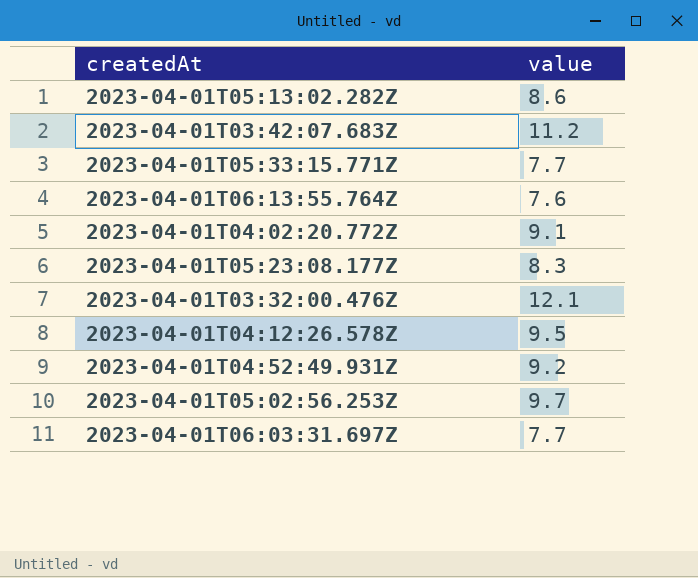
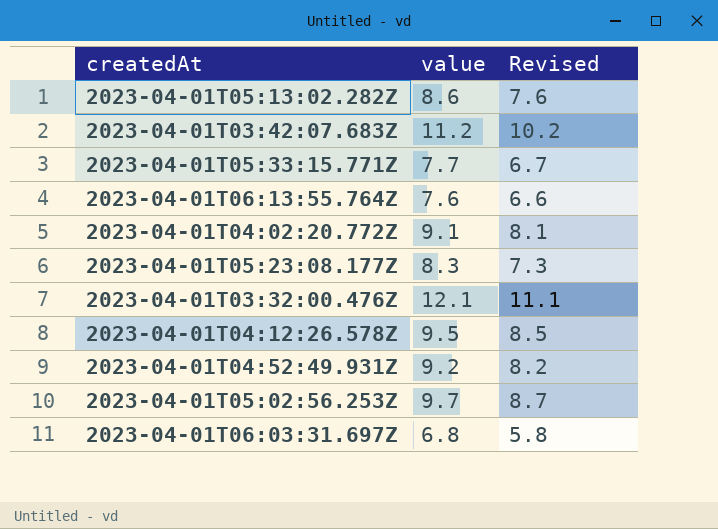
column Revised | formula: none -> [value] - 1
2023-04-01T06:03:31.697Z | value: 7.7 -> 6.8

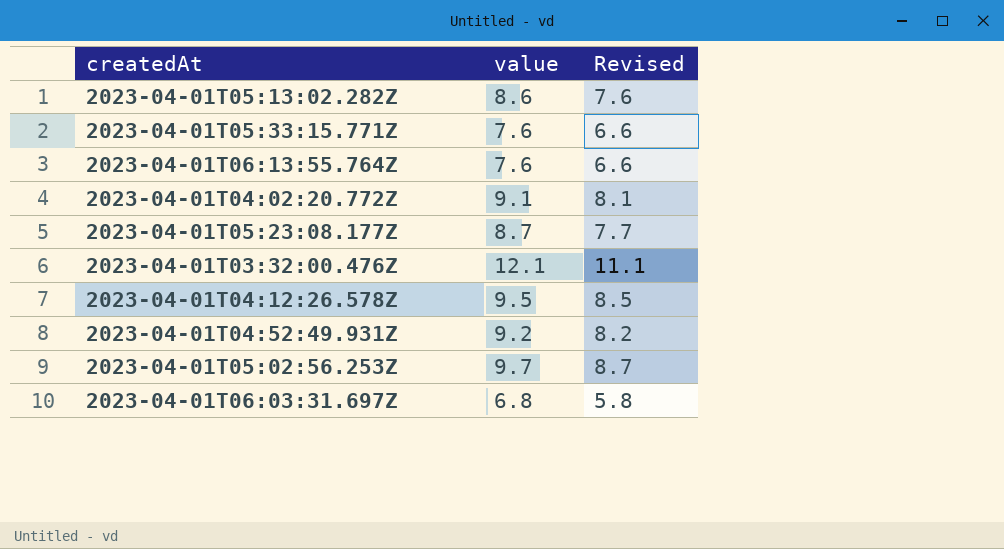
row 2023-04-01T03:42:07.683Z: 11.2 | 10.2 -> none
2023-04-01T05:33:15.771Z | value: 7.7 -> 7.6
2023-04-01T05:33:15.771Z | Revised: 6.7 -> 6.6
2023-04-01T05:23:08.177Z | value: 8.3 -> 8.7
2023-04-01T05:23:08.177Z | Revised: 7.3 -> 7.7

